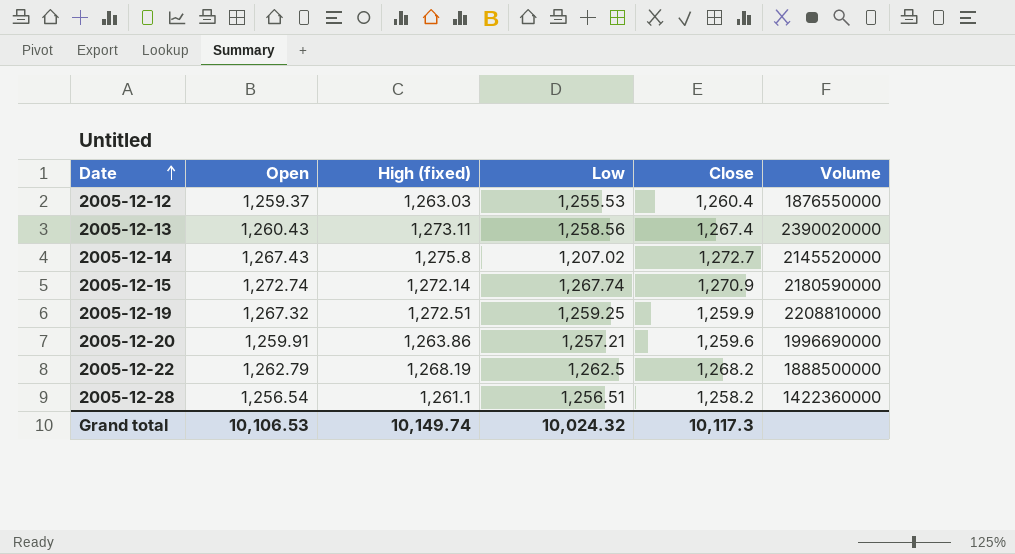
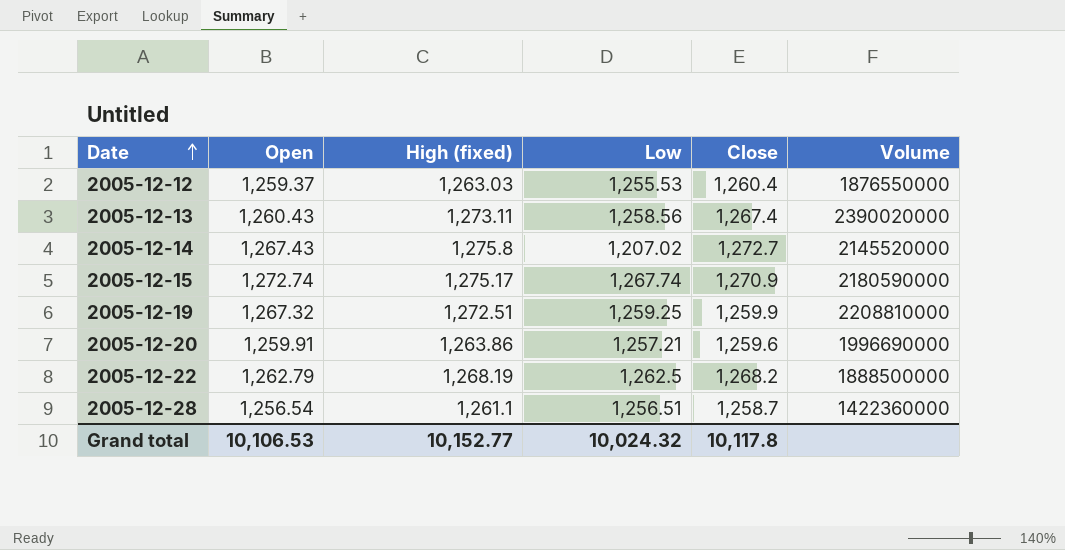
2005-12-15 | High (fixed): 1,272.14 -> 1,275.17
2005-12-28 | Close: 1,258.2 -> 1,258.7
Grand total | High (fixed): 10,149.74 -> 10,152.77
Grand total | Close: 10,117.3 -> 10,117.8

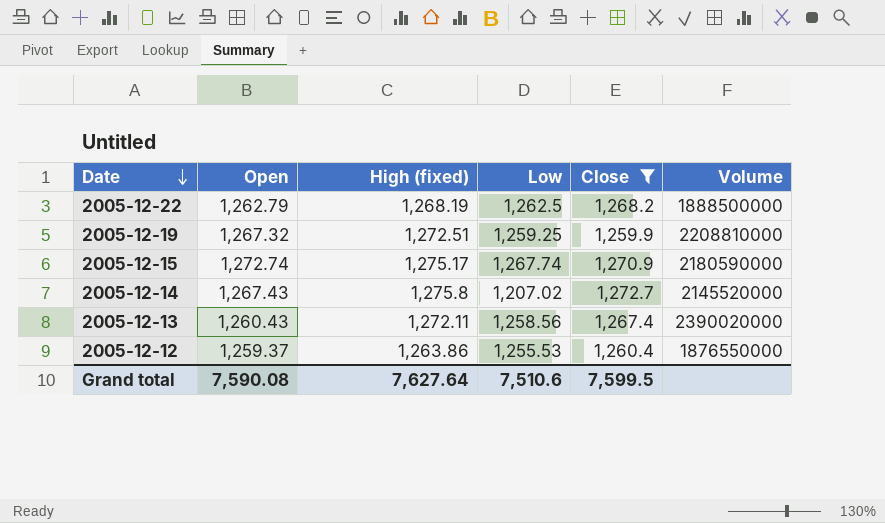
filter: none -> Close >= 1,259.9
row order: Date ascending -> Date descending
2005-12-13 | High (fixed): 1,273.11 -> 1,272.11
2005-12-12 | High (fixed): 1,263.03 -> 1,263.86
Grand total | Open: 10,106.53 -> 7,590.08
Grand total | High (fixed): 10,152.77 -> 7,627.64
Grand total | Low: 10,024.32 -> 7,510.6
Grand total | Close: 10,117.8 -> 7,599.5

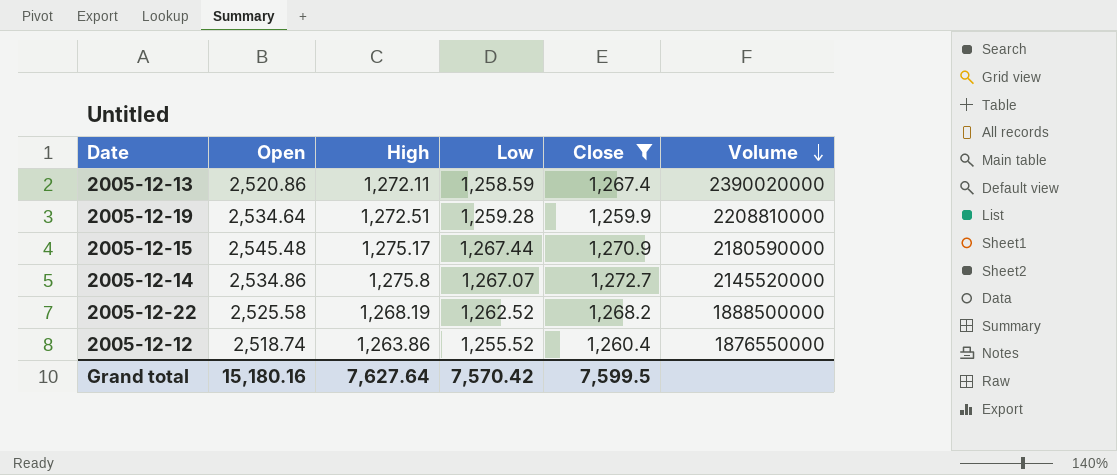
row order: Date descending -> Volume descending
column name: High (fixed) -> High
2005-12-13 | Open: 1,260.43 -> 2,520.86
2005-12-13 | Low: 1,258.56 -> 1,258.59
2005-12-19 | Open: 1,267.32 -> 2,534.64
2005-12-19 | Low: 1,259.25 -> 1,259.28
2005-12-15 | Open: 1,272.74 -> 2,545.48
2005-12-15 | Low: 1,267.74 -> 1,267.44
2005-12-14 | Open: 1,267.43 -> 2,534.86
2005-12-14 | Low: 1,207.02 -> 1,267.07
2005-12-22 | Open: 1,262.79 -> 2,525.58
2005-12-22 | Low: 1,262.5 -> 1,262.52
2005-12-12 | Open: 1,259.37 -> 2,518.74
2005-12-12 | Low: 1,255.53 -> 1,255.52
Grand total | Open: 7,590.08 -> 15,180.16
Grand total | Low: 7,510.6 -> 7,570.42

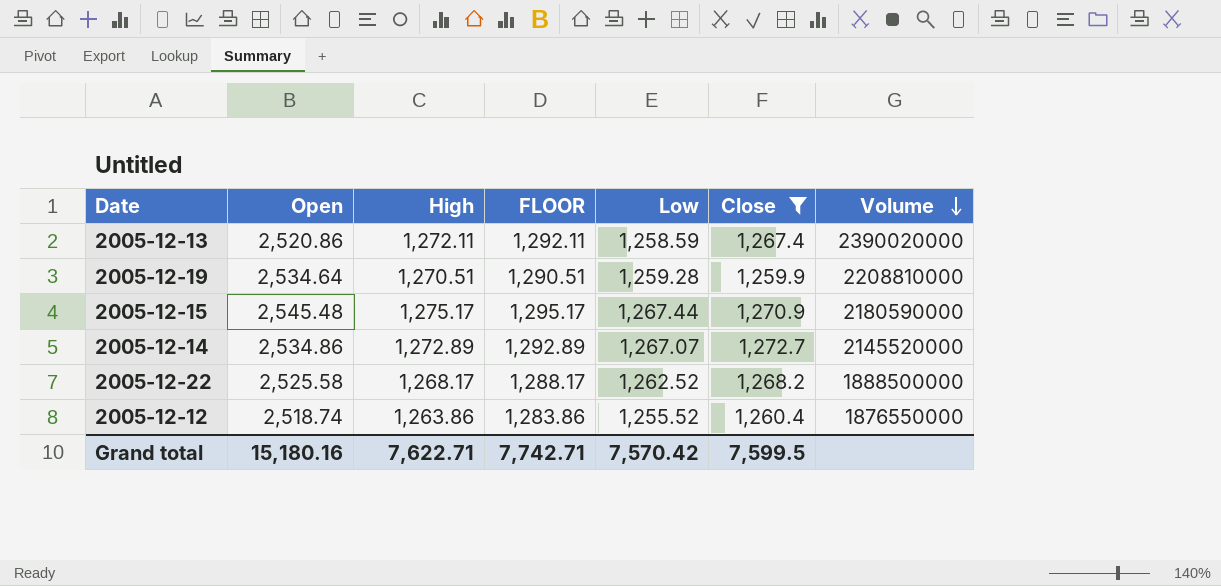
column FLOOR | formula: none -> [High] + 20
2005-12-19 | High: 1,272.51 -> 1,270.51
2005-12-14 | High: 1,275.8 -> 1,272.89
2005-12-22 | High: 1,268.19 -> 1,268.17
Grand total | High: 7,627.64 -> 7,622.71

